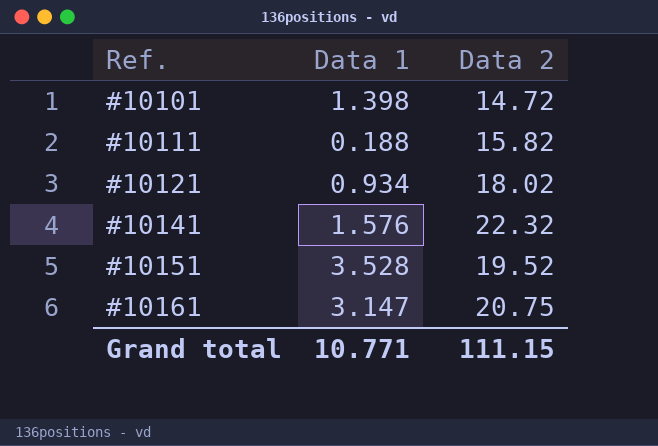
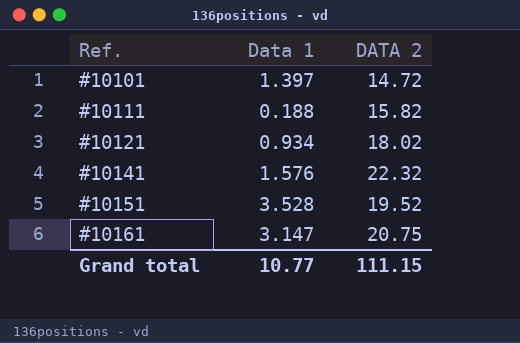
column name: Data 2 -> DATA 2
#10101 | Data 1: 1.398 -> 1.397
Grand total | Data 1: 10.771 -> 10.77

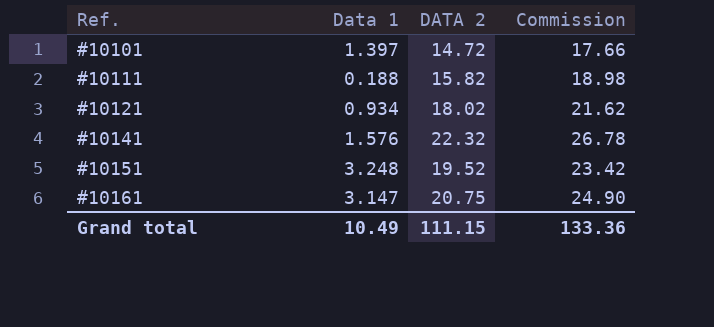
column Commission | formula: none -> [DATA 2] * 1.2
#10151 | Data 1: 3.528 -> 3.248
Grand total | Data 1: 10.77 -> 10.49

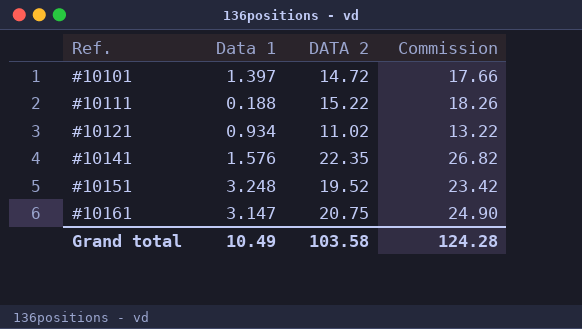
#10111 | DATA 2: 15.82 -> 15.22
#10111 | Commission: 18.98 -> 18.26
#10121 | DATA 2: 18.02 -> 11.02
#10121 | Commission: 21.62 -> 13.22
#10141 | DATA 2: 22.32 -> 22.35
#10141 | Commission: 26.78 -> 26.82
Grand total | DATA 2: 111.15 -> 103.58
Grand total | Commission: 133.36 -> 124.28

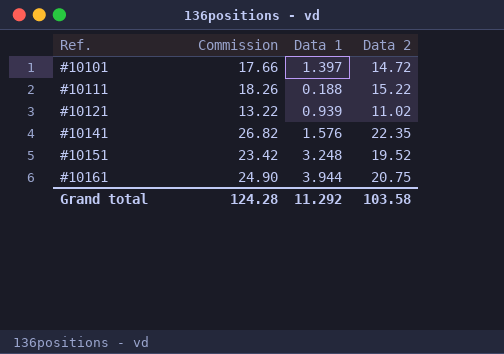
column Commission | position: 4 -> 2
column name: DATA 2 -> Data 2
#10121 | Data 1: 0.934 -> 0.939
#10161 | Data 1: 3.147 -> 3.944
Grand total | Data 1: 10.49 -> 11.292

